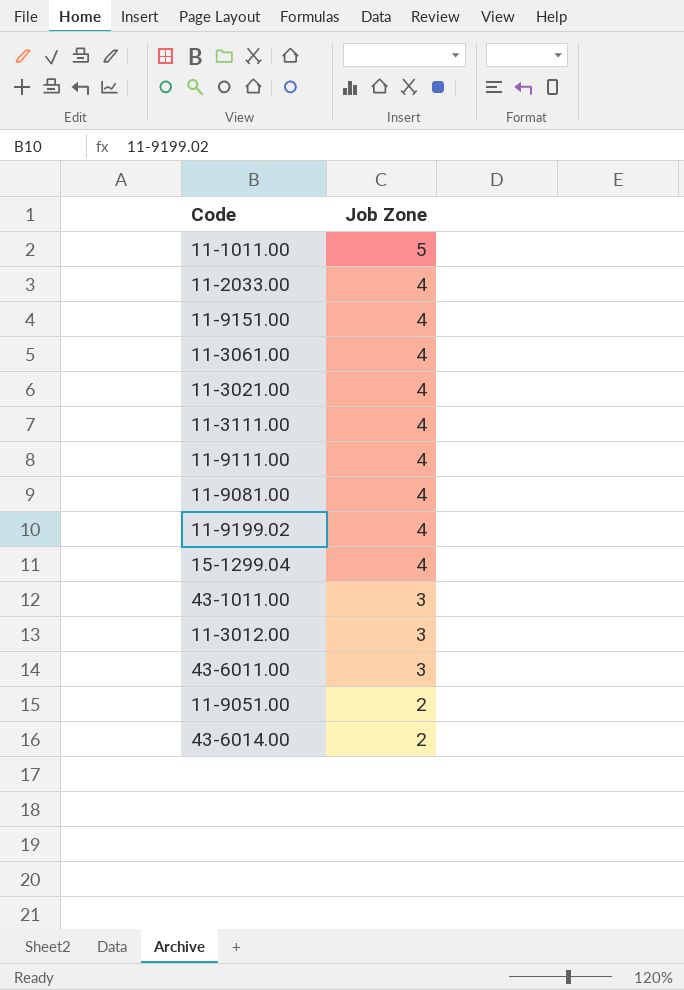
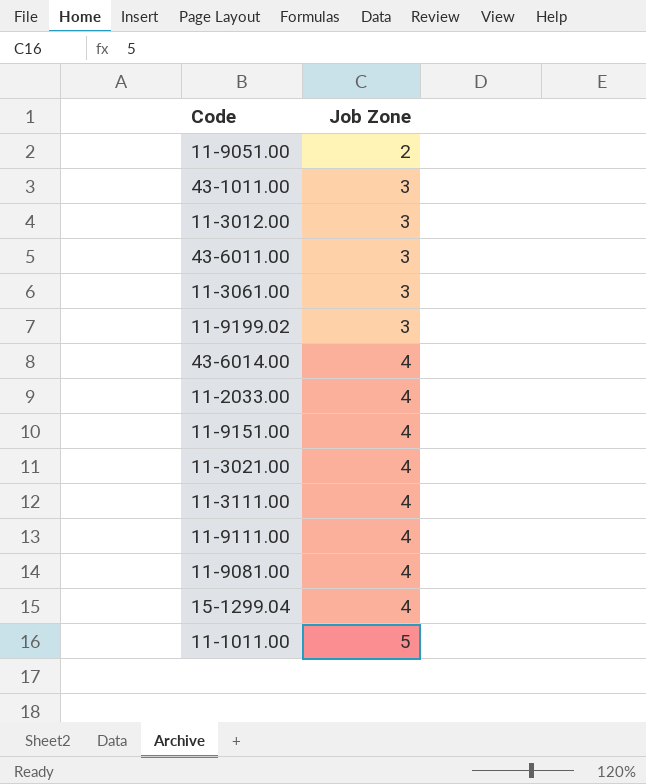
row order: Job Zone descending -> Job Zone ascending
11-3061.00 | Job Zone: 4 -> 3
11-9199.02 | Job Zone: 4 -> 3
43-6014.00 | Job Zone: 2 -> 4

